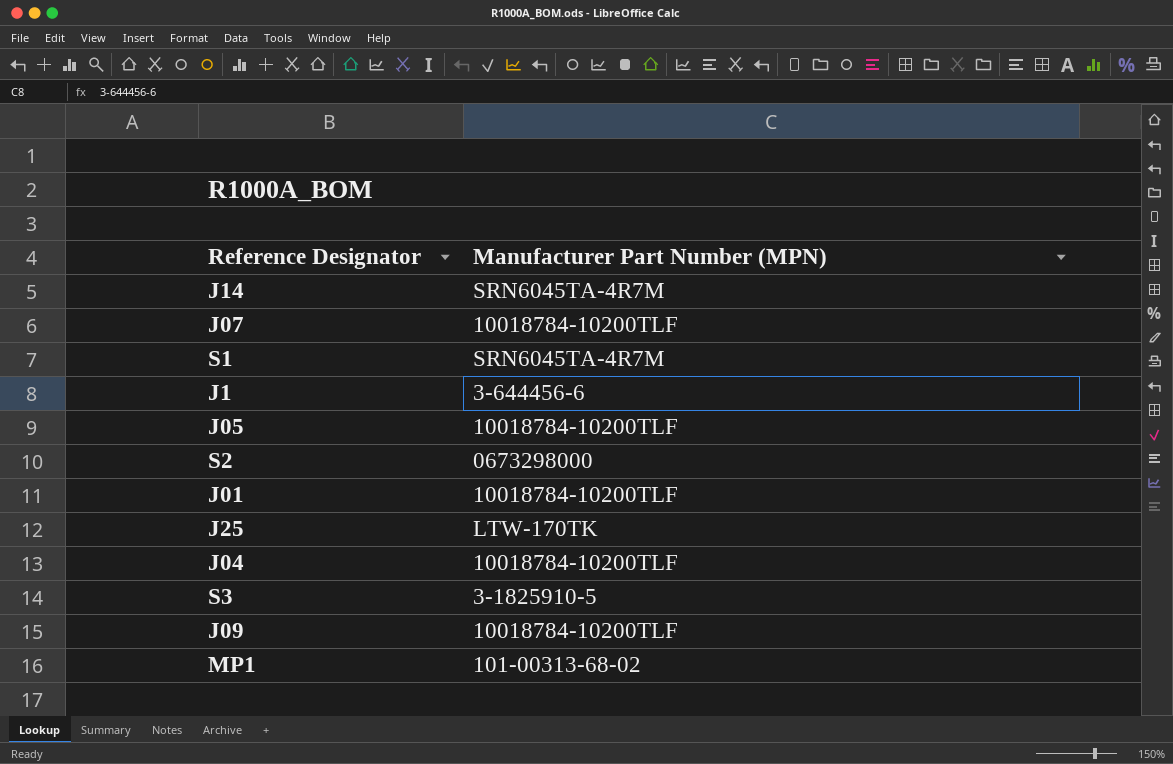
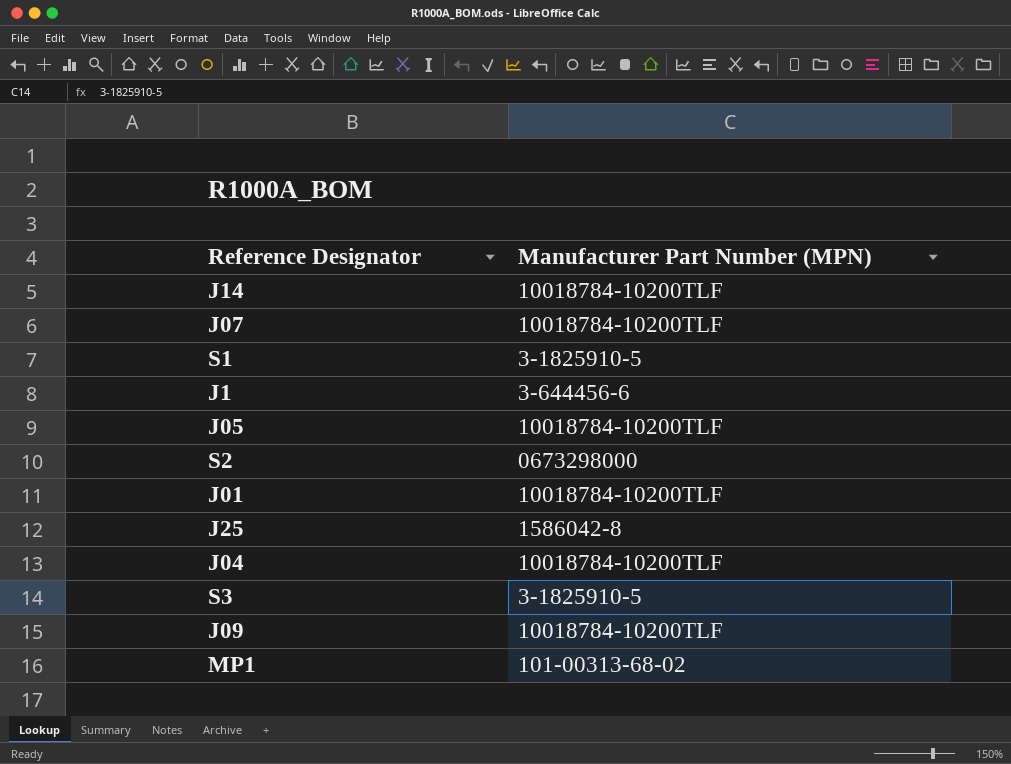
J14 | Manufacturer Part Number (MPN): SRN6045TA-4R7M -> 10018784-10200TLF
S1 | Manufacturer Part Number (MPN): SRN6045TA-4R7M -> 3-1825910-5
J25 | Manufacturer Part Number (MPN): LTW-170TK -> 1586042-8

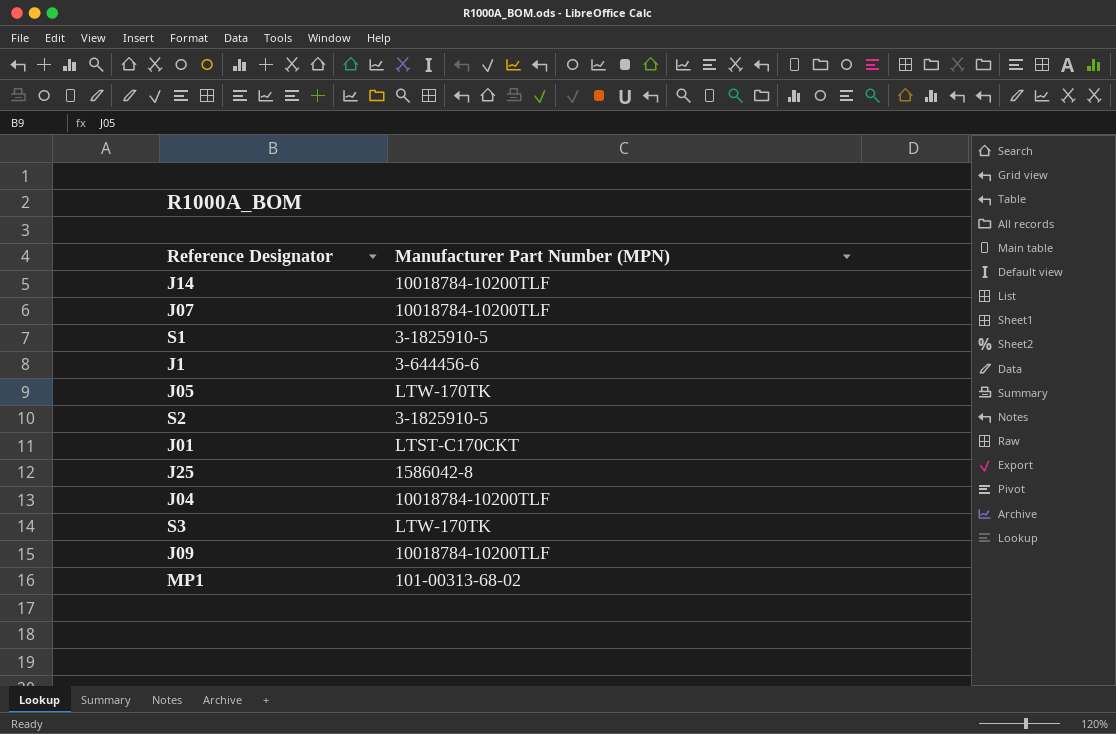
J05 | Manufacturer Part Number (MPN): 10018784-10200TLF -> LTW-170TK
S2 | Manufacturer Part Number (MPN): 0673298000 -> 3-1825910-5
J01 | Manufacturer Part Number (MPN): 10018784-10200TLF -> LTST-C170CKT
S3 | Manufacturer Part Number (MPN): 3-1825910-5 -> LTW-170TK

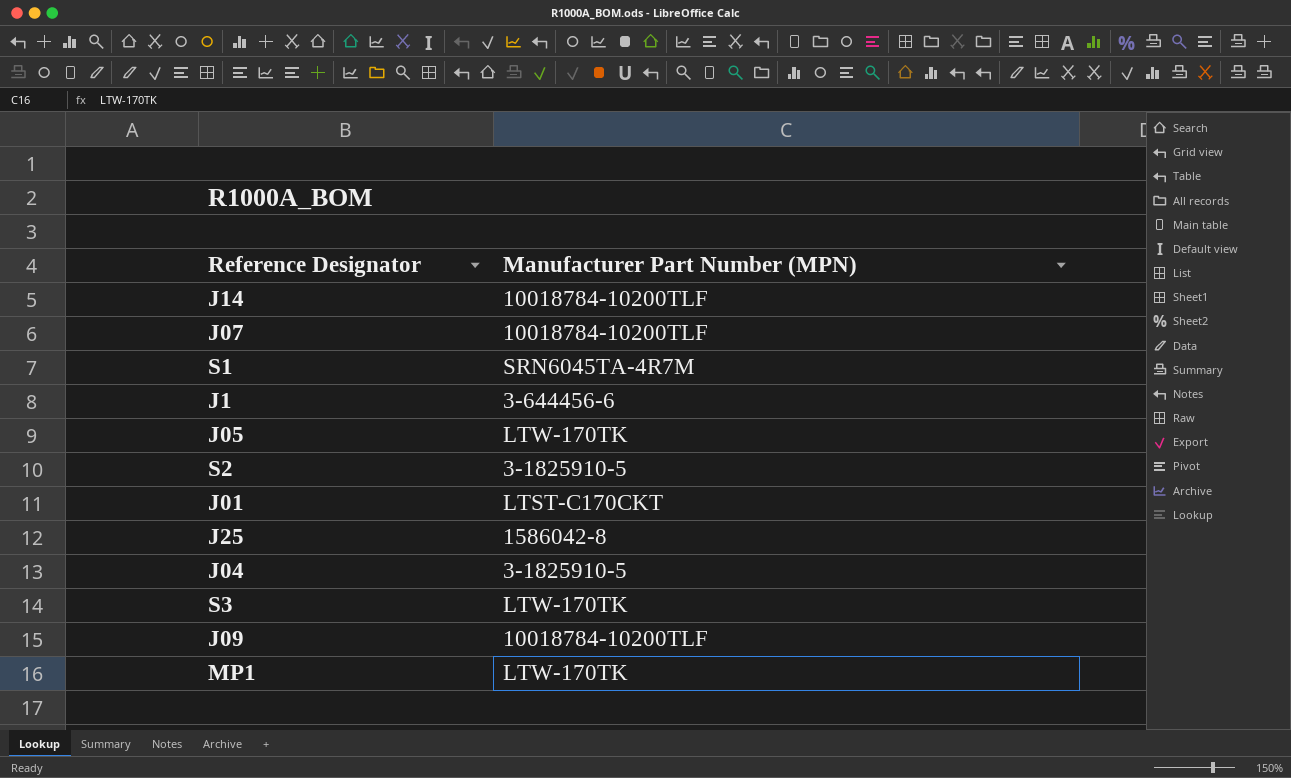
S1 | Manufacturer Part Number (MPN): 3-1825910-5 -> SRN6045TA-4R7M
J04 | Manufacturer Part Number (MPN): 10018784-10200TLF -> 3-1825910-5
MP1 | Manufacturer Part Number (MPN): 101-00313-68-02 -> LTW-170TK

